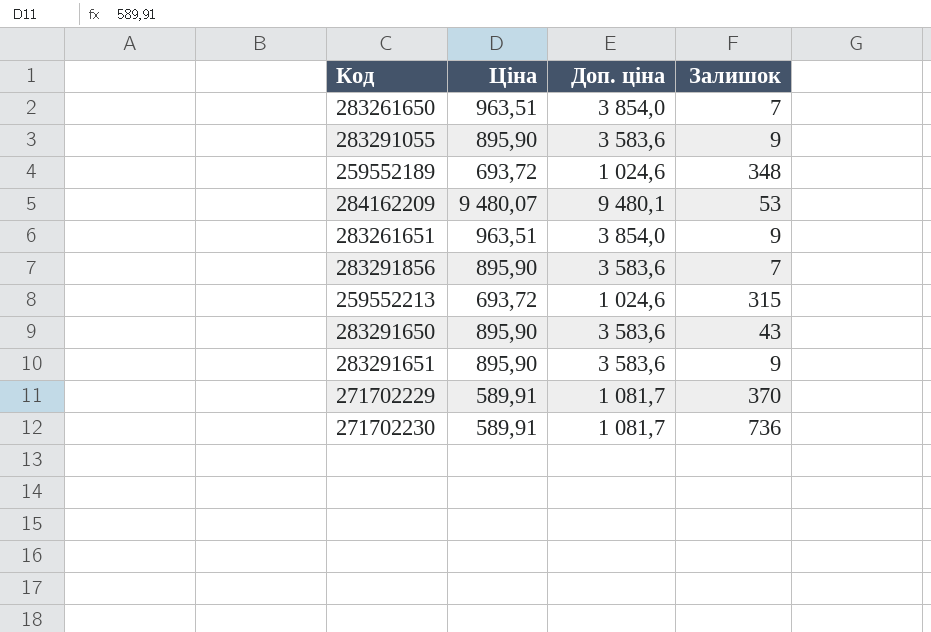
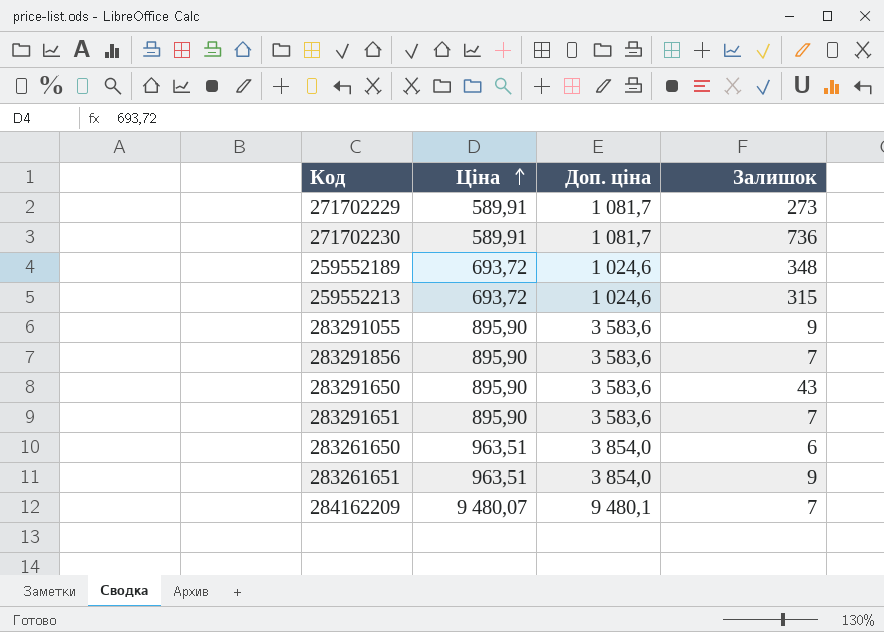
row order: none -> Ціна ascending
271702229 | Залишок: 370 -> 273
283291651 | Залишок: 9 -> 7
283261650 | Залишок: 7 -> 6
284162209 | Залишок: 53 -> 7

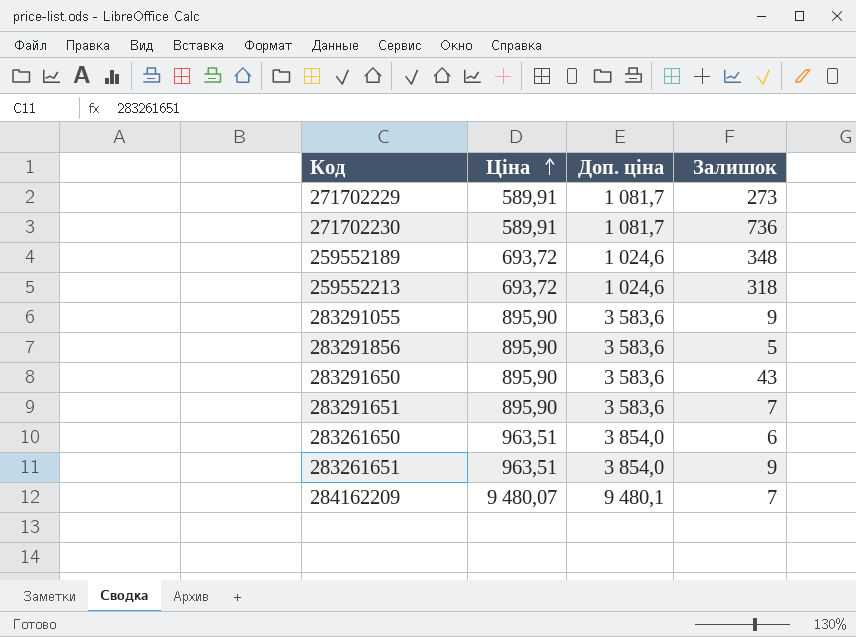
259552213 | Залишок: 315 -> 318
283291856 | Залишок: 7 -> 5

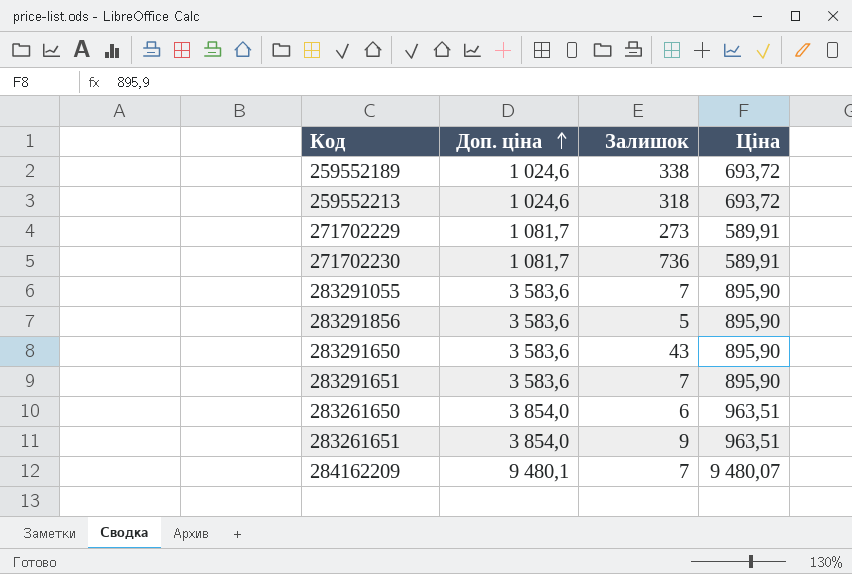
row order: Ціна ascending -> Доп. ціна ascending
column Ціна | position: 2 -> 4
259552189 | Залишок: 348 -> 338
283291055 | Залишок: 9 -> 7

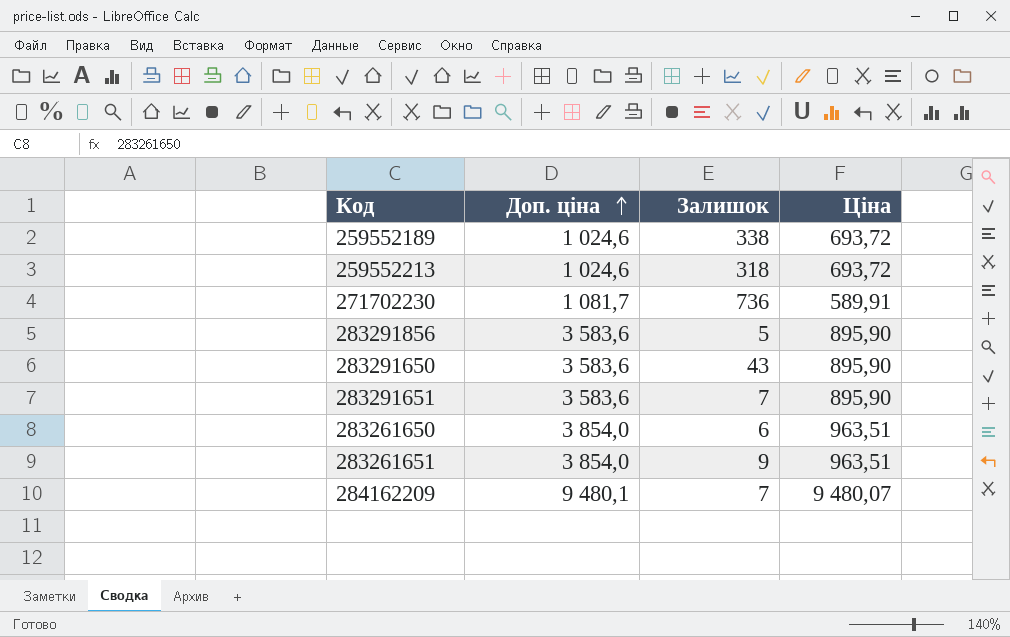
row 271702229: 1 081,7 | 273 | 589,91 -> none
row 283291055: 3 583,6 | 7 | 895,90 -> none

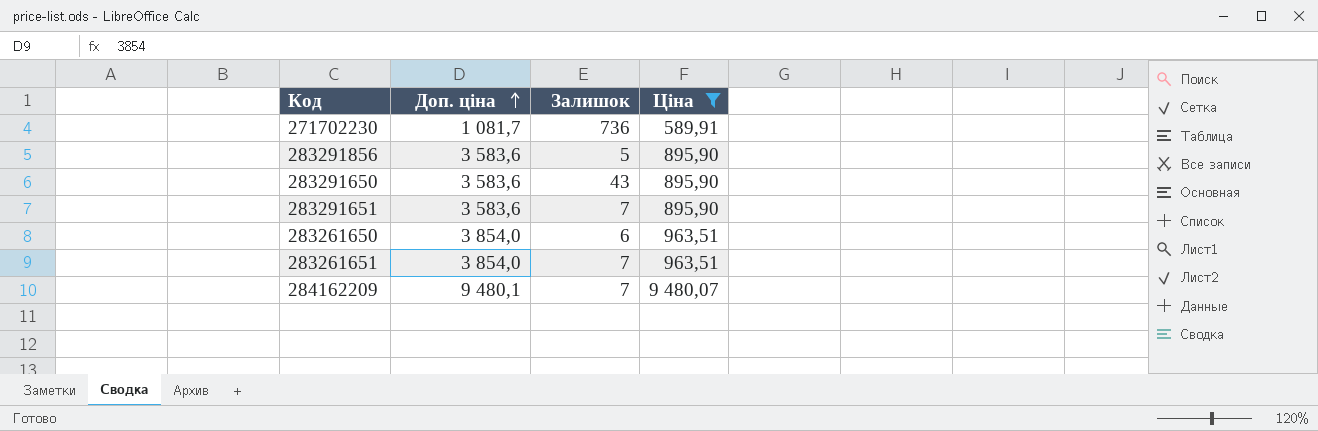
filter: none -> Ціна != 693,72
283261651 | Залишок: 9 -> 7

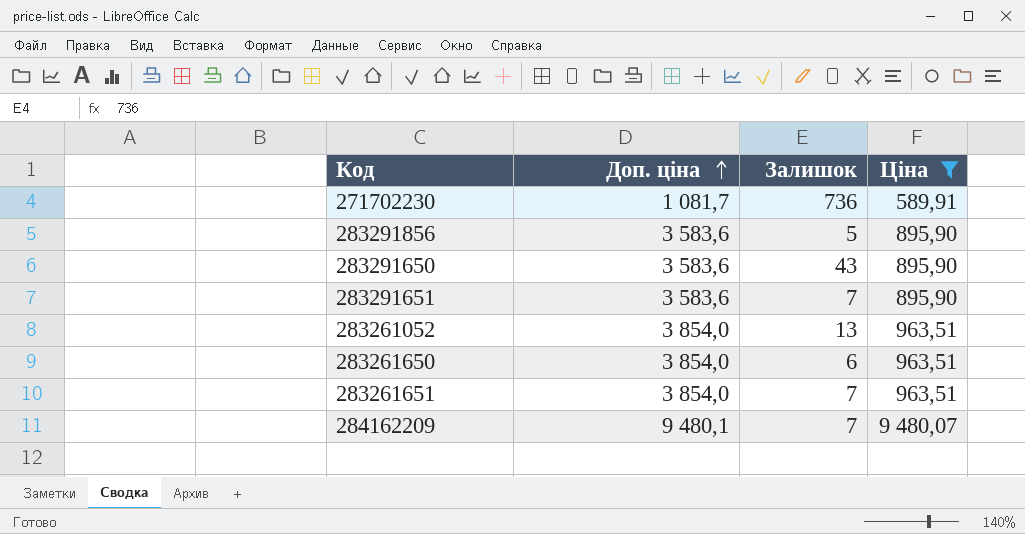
row 283261052: none -> 3 854,0 | 13 | 963,51

